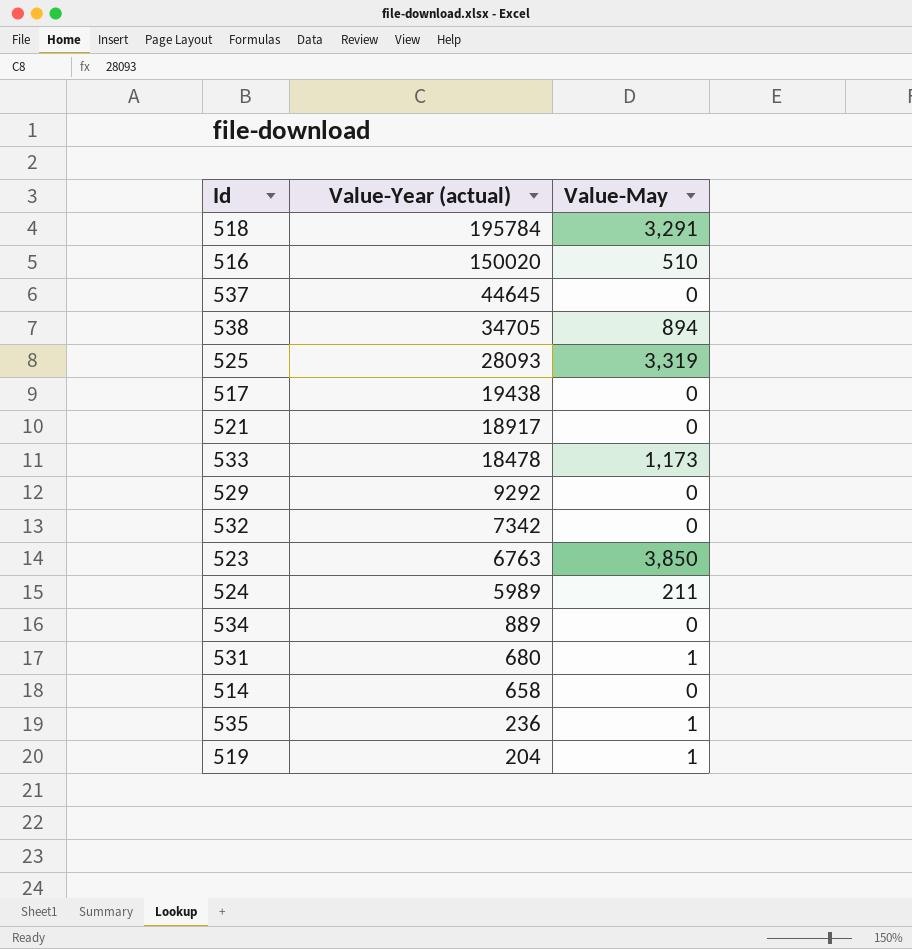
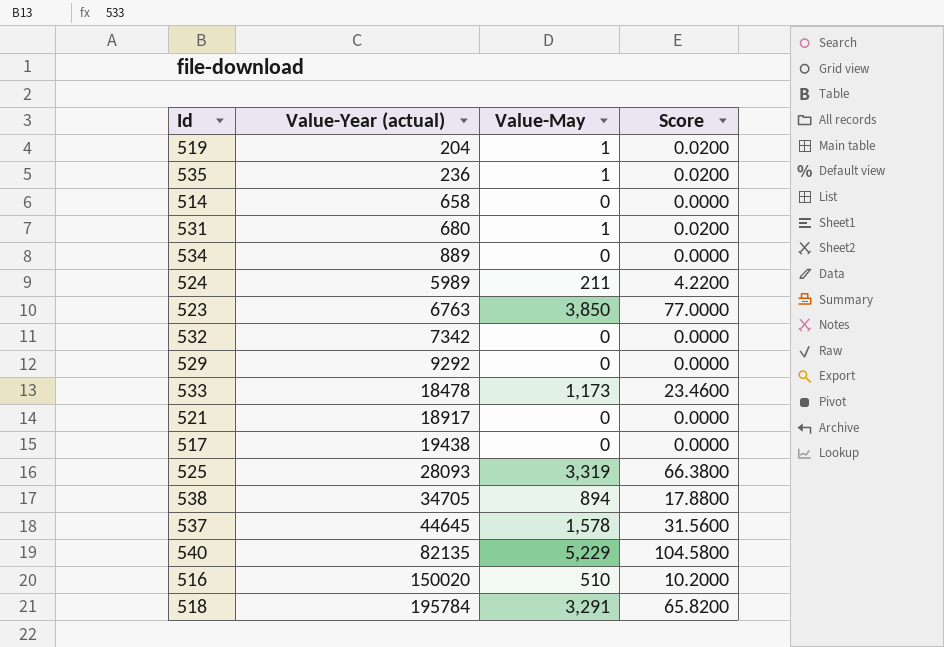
row order: Value-Year (actual) descending -> Value-Year (actual) ascending
column Score | formula: none -> [Value-May] * 0.02
537 | Value-May: 0 -> 1,578
row 540: none -> 82135 | 5,229 | 104.5800

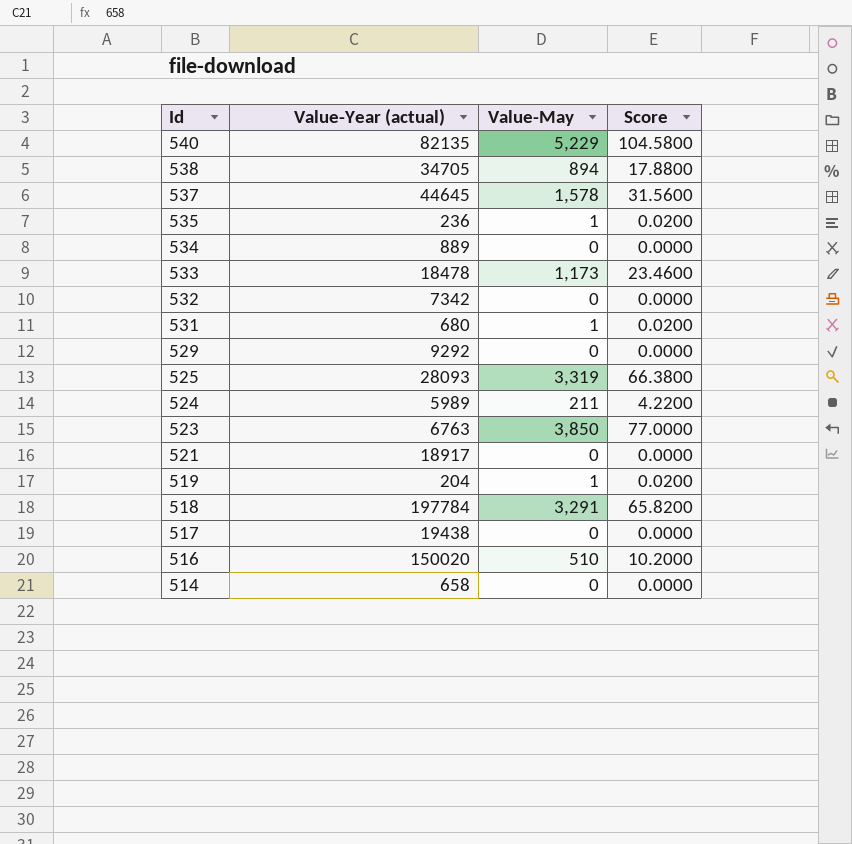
row order: Value-Year (actual) ascending -> Id descending
518 | Value-Year (actual): 195784 -> 197784

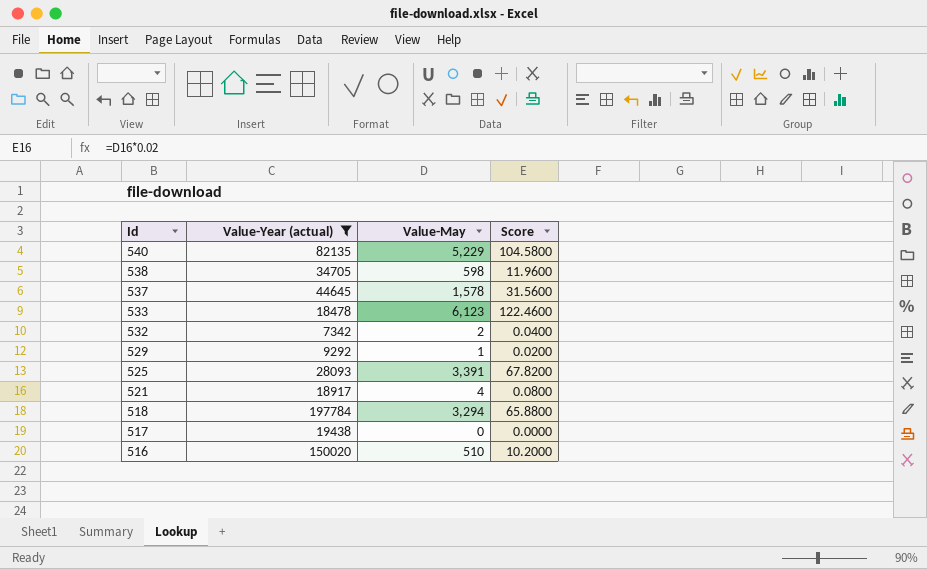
filter: none -> Value-Year (actual) >= 7342
538 | Value-May: 894 -> 598
538 | Score: 17.8800 -> 11.9600
533 | Value-May: 1,173 -> 6,123
533 | Score: 23.4600 -> 122.4600
532 | Value-May: 0 -> 2
532 | Score: 0.0000 -> 0.0400
529 | Value-May: 0 -> 1
529 | Score: 0.0000 -> 0.0200
525 | Value-May: 3,319 -> 3,391
525 | Score: 66.3800 -> 67.8200
521 | Value-May: 0 -> 4
521 | Score: 0.0000 -> 0.0800
518 | Value-May: 3,291 -> 3,294
518 | Score: 65.8200 -> 65.8800

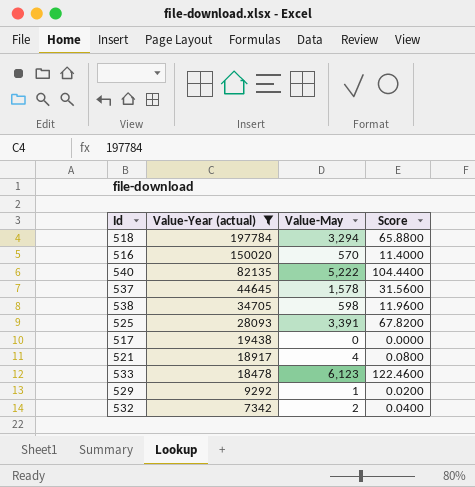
row order: Id descending -> Value-Year (actual) descending
516 | Value-May: 510 -> 570
516 | Score: 10.2000 -> 11.4000
540 | Value-May: 5,229 -> 5,222
540 | Score: 104.5800 -> 104.4400

